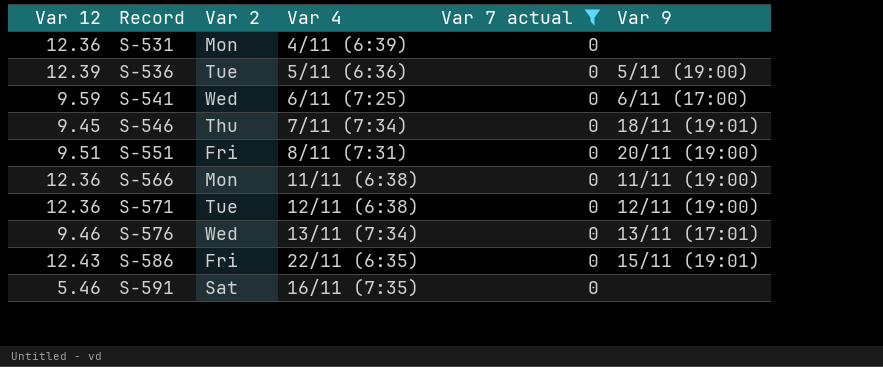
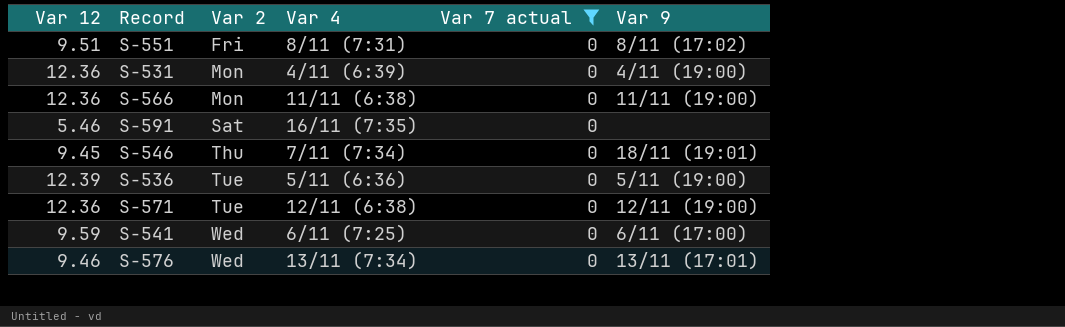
row order: Record ascending -> Var 2 ascending
row S-586: 12.43 | Fri | 22/11 (6:35) | 0 | 15/11 (19:01) -> none
S-551 | Var 9: 20/11 (19:00) -> 8/11 (17:02)
S-531 | Var 9: none -> 4/11 (19:00)

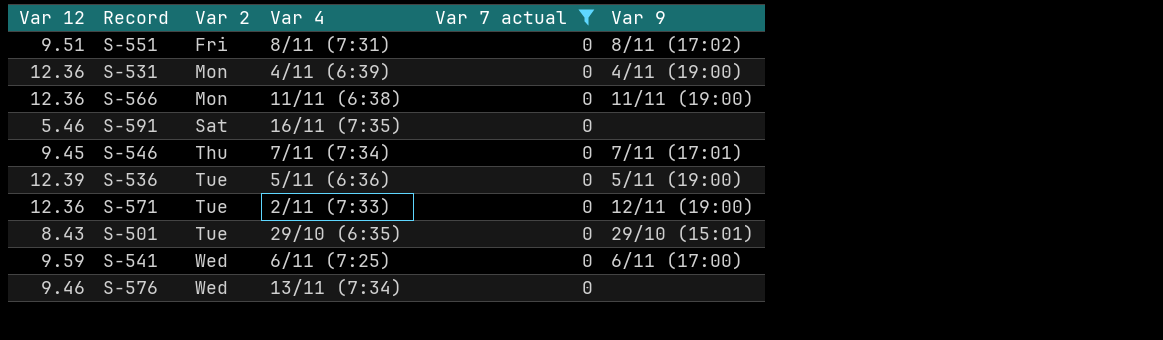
S-546 | Var 9: 18/11 (19:01) -> 7/11 (17:01)
S-571 | Var 4: 12/11 (6:38) -> 2/11 (7:33)
row S-501: none -> 8.43 | Tue | 29/10 (6:35) | 0 | 29/10 (15:01)
S-576 | Var 9: 13/11 (17:01) -> none

